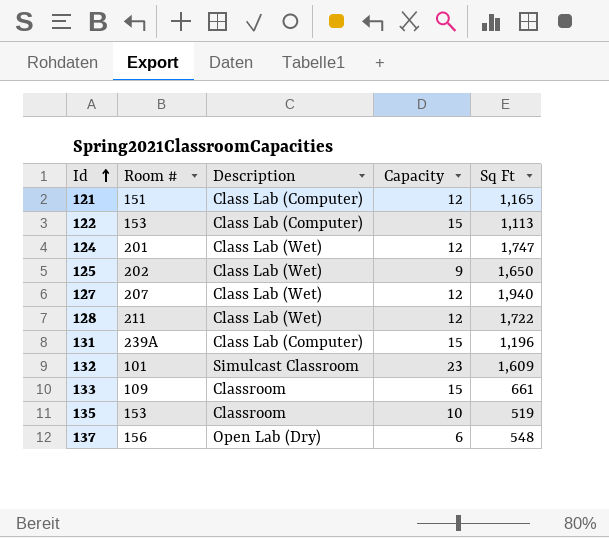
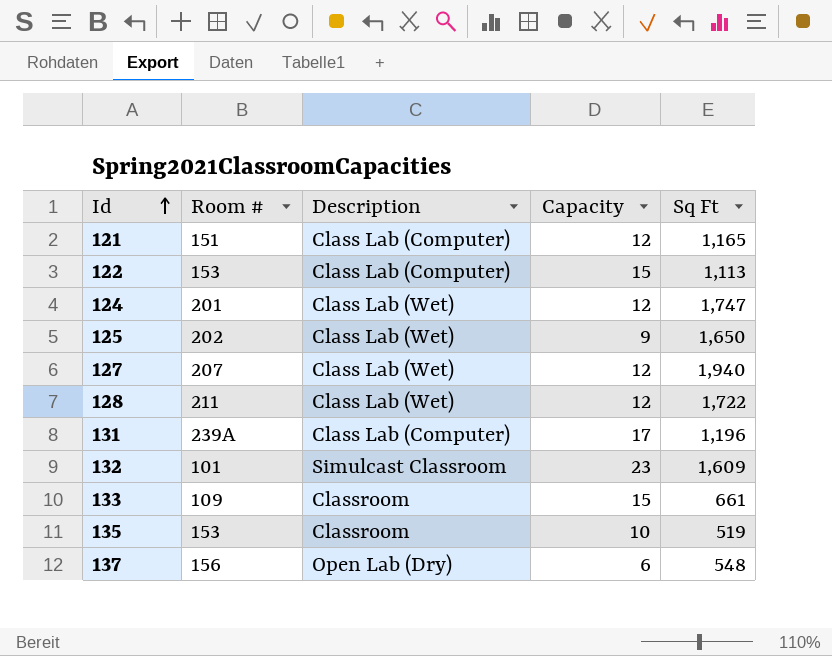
131 | Capacity: 15 -> 17

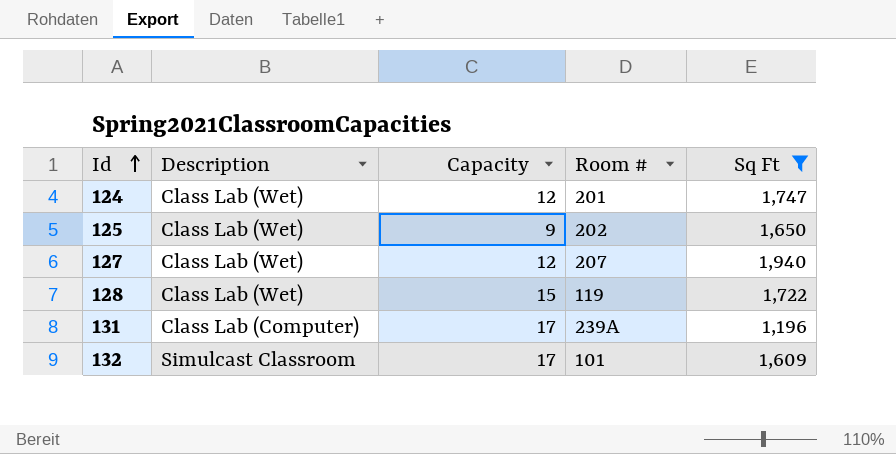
filter: none -> Sq Ft >= 1,196
column Room # | position: 2 -> 4
128 | Capacity: 12 -> 15
128 | Room #: 211 -> 119
132 | Capacity: 23 -> 17

